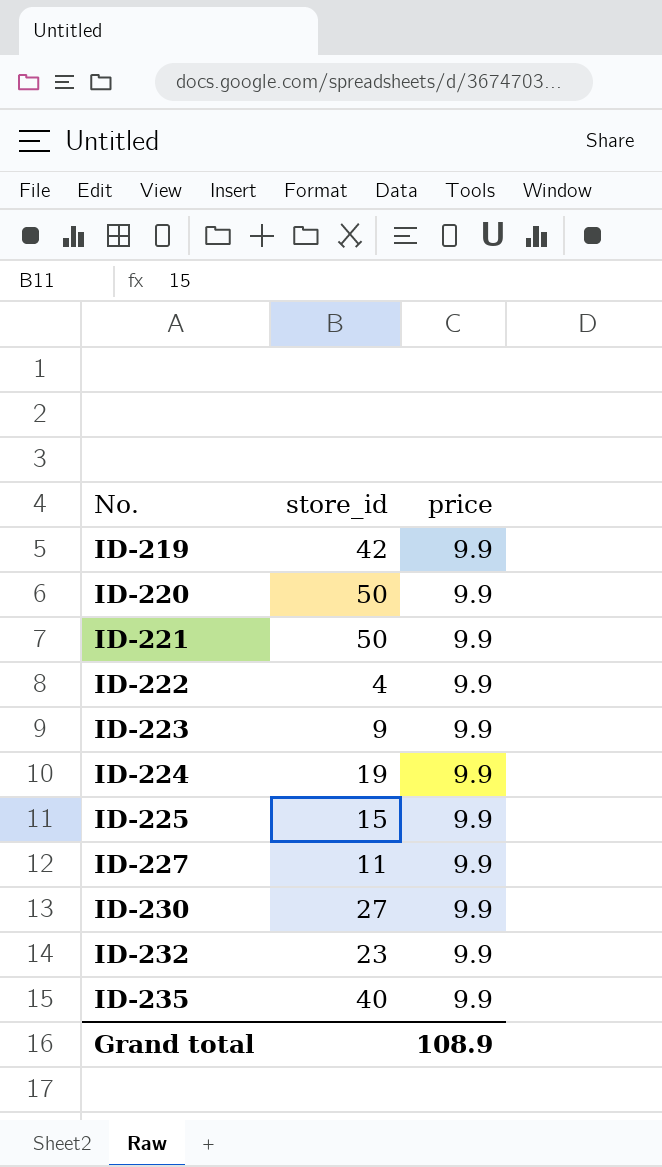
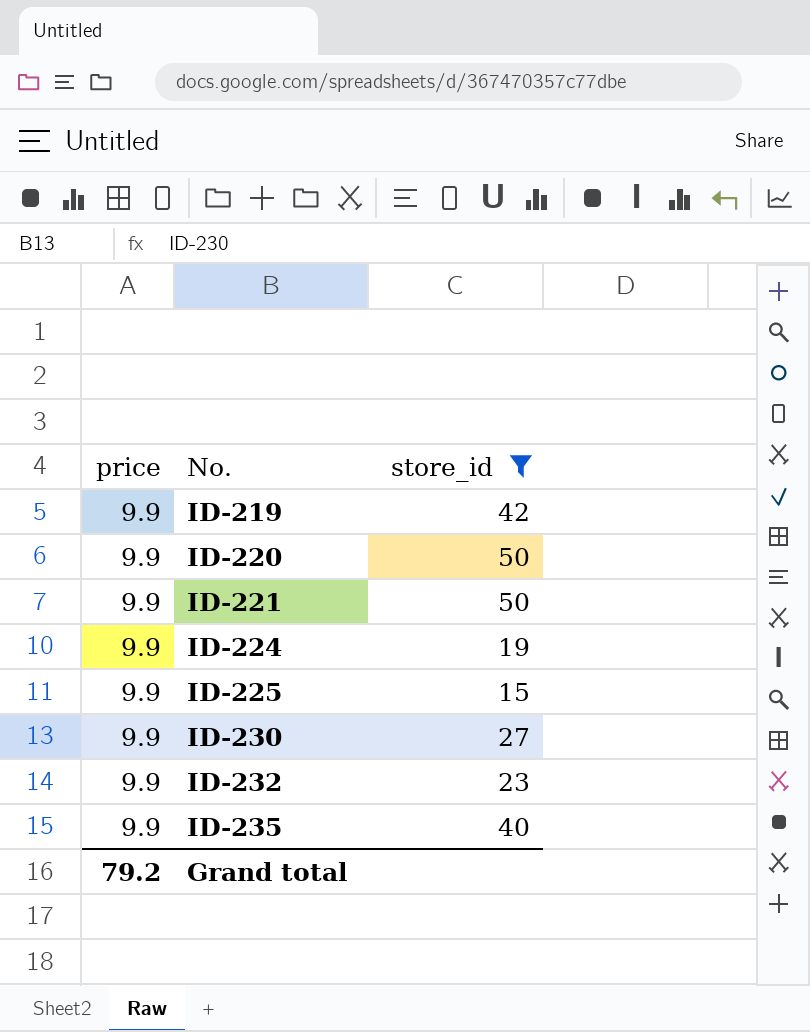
filter: none -> store_id >= 15
column price | position: 3 -> 1
Grand total | price: 108.9 -> 79.2

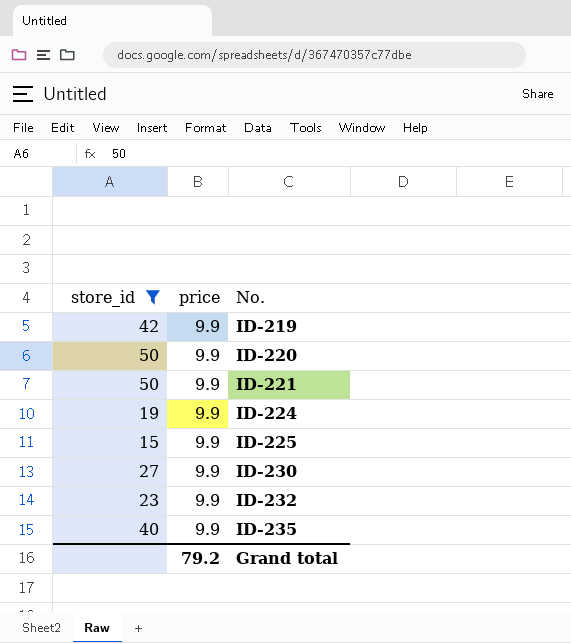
column store_id | position: 3 -> 1

